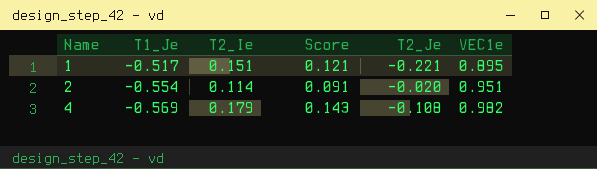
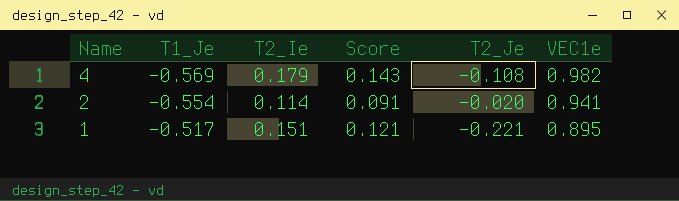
row order: Name ascending -> Name descending
2 | VEC1e: 0.951 -> 0.941

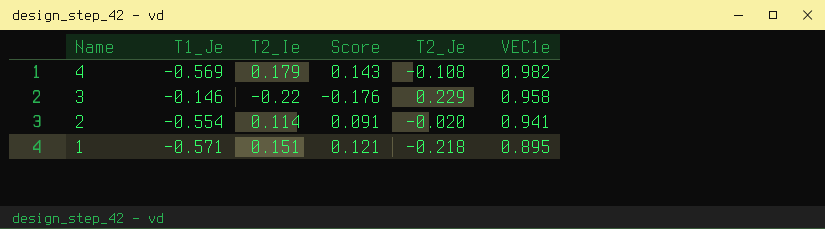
row 3: none -> -0.146 | -0.22 | -0.176 | 0.229 | 0.958
1 | T1_Je: -0.517 -> -0.571
1 | T2_Je: -0.221 -> -0.218

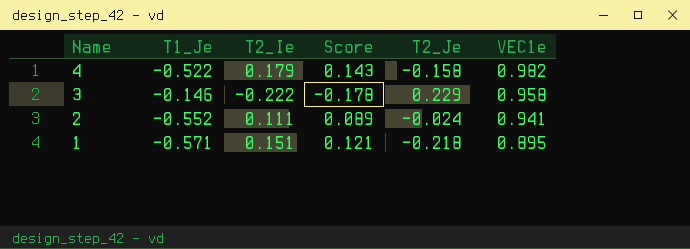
4 | T1_Je: -0.569 -> -0.522
4 | T2_Je: -0.108 -> -0.158
3 | T2_Ie: -0.22 -> -0.222
3 | Score: -0.176 -> -0.178
2 | T1_Je: -0.554 -> -0.552
2 | T2_Ie: 0.114 -> 0.111
2 | Score: 0.091 -> 0.089
2 | T2_Je: -0.020 -> -0.024

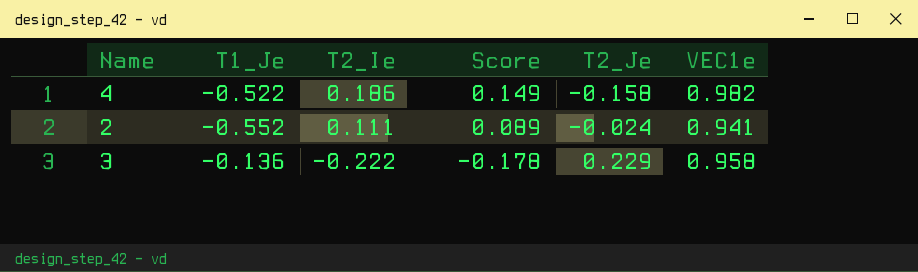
row order: Name descending -> T2_Ie descending
row 1: -0.571 | 0.151 | 0.121 | -0.218 | 0.895 -> none
4 | T2_Ie: 0.179 -> 0.186
4 | Score: 0.143 -> 0.149
3 | T1_Je: -0.146 -> -0.136

